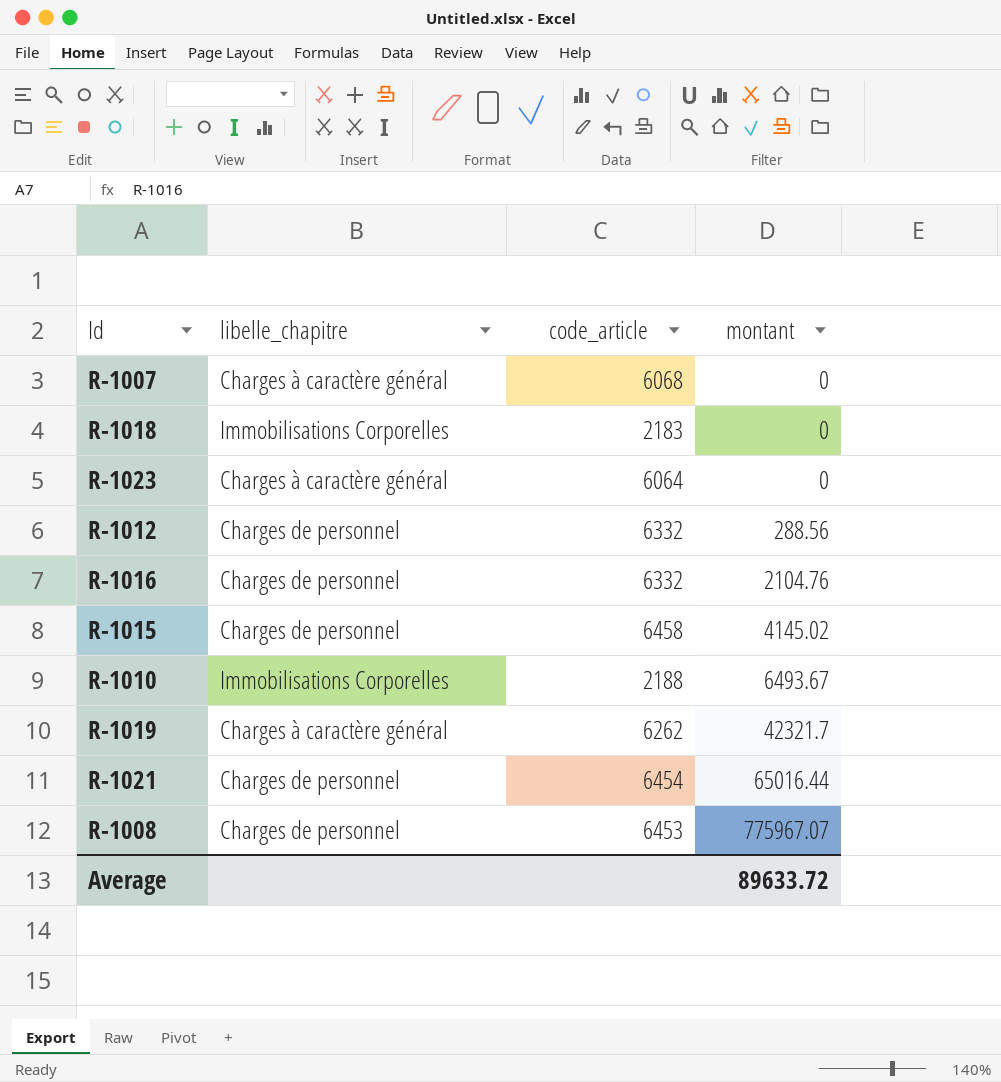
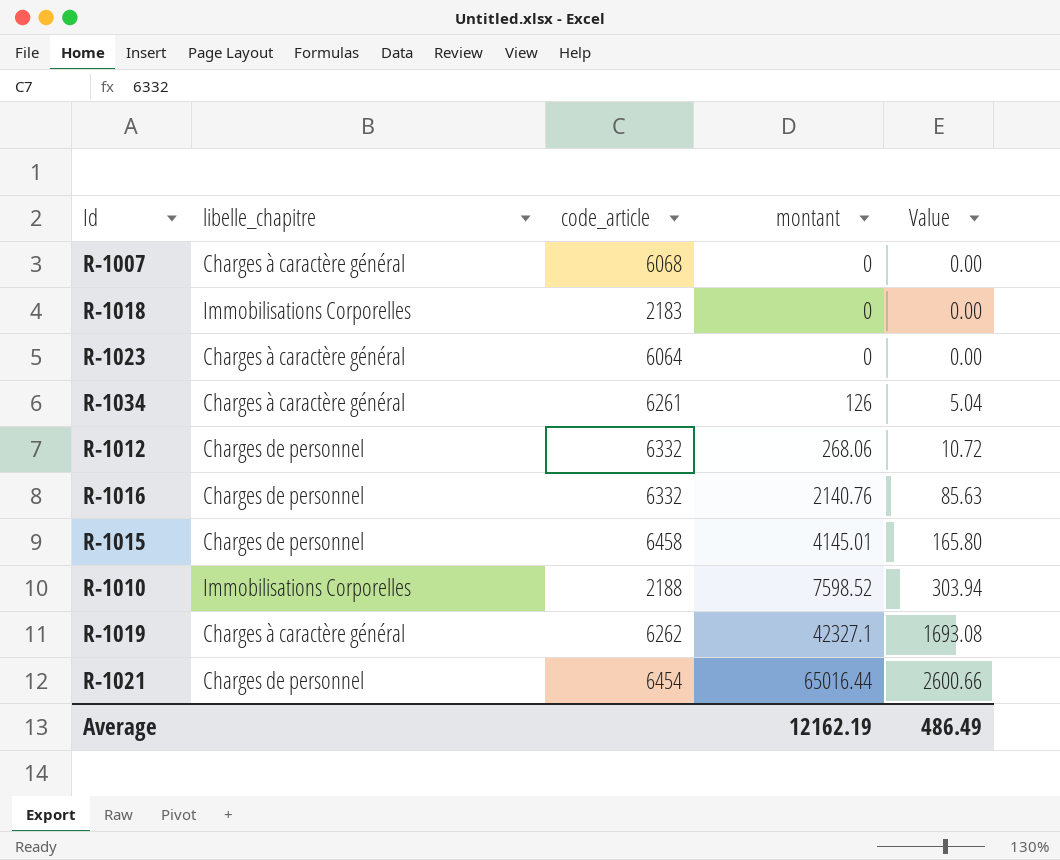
column Value | formula: none -> [montant] * 0.04
row R-1008: Charges de personnel | 6453 | 775967.07 -> none
row R-1034: none -> Charges à caractère général | 6261 | 126 | 5.04
R-1012 | montant: 288.56 -> 268.06
R-1016 | montant: 2104.76 -> 2140.76
R-1015 | montant: 4145.02 -> 4145.01
R-1010 | montant: 6493.67 -> 7598.52
R-1019 | montant: 42321.7 -> 42327.1
Average | montant: 89633.72 -> 12162.19

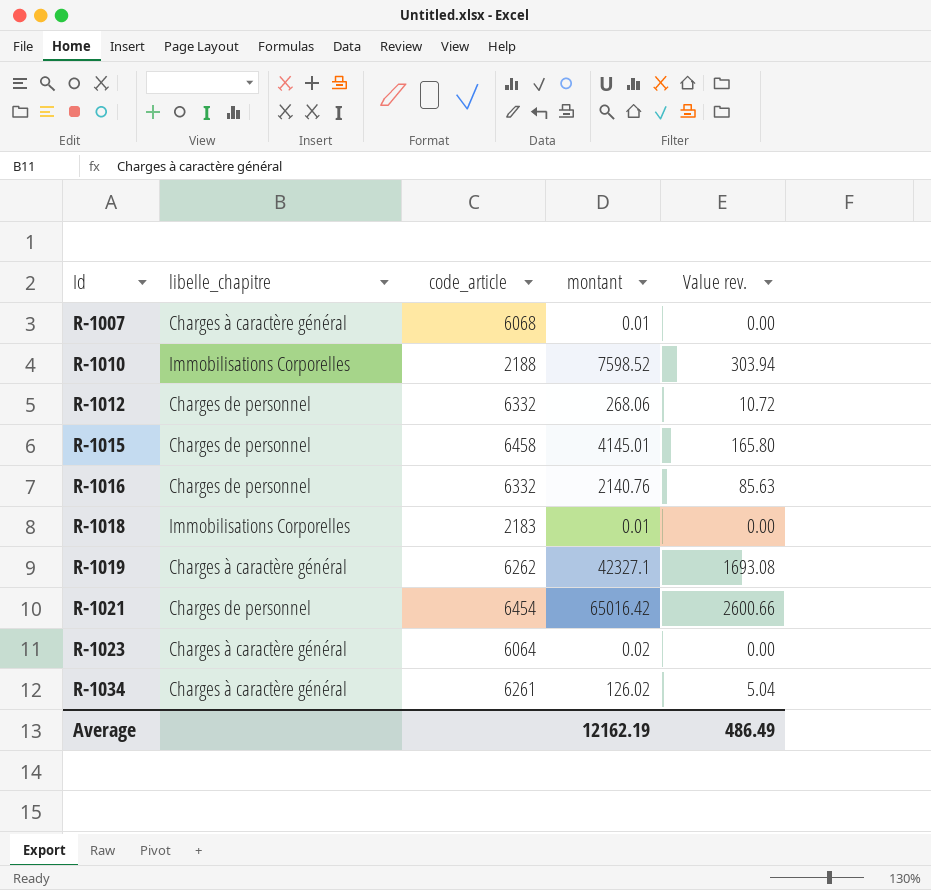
row order: montant ascending -> Id ascending
column name: Value -> Value rev.
R-1007 | montant: 0 -> 0.01
R-1018 | montant: 0 -> 0.01
R-1021 | montant: 65016.44 -> 65016.42
R-1023 | montant: 0 -> 0.02
R-1034 | montant: 126 -> 126.02

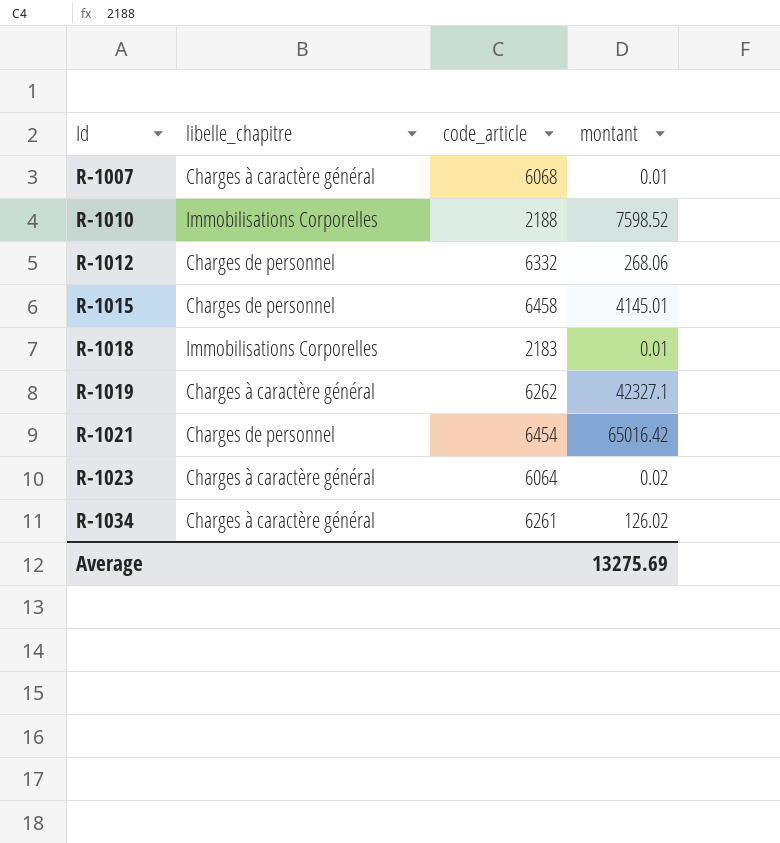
column Value rev. | formula: [montant] * 0.04 -> none
row R-1016: Charges de personnel | 6332 | 2140.76 | 85.63 -> none
Average | montant: 12162.19 -> 13275.69

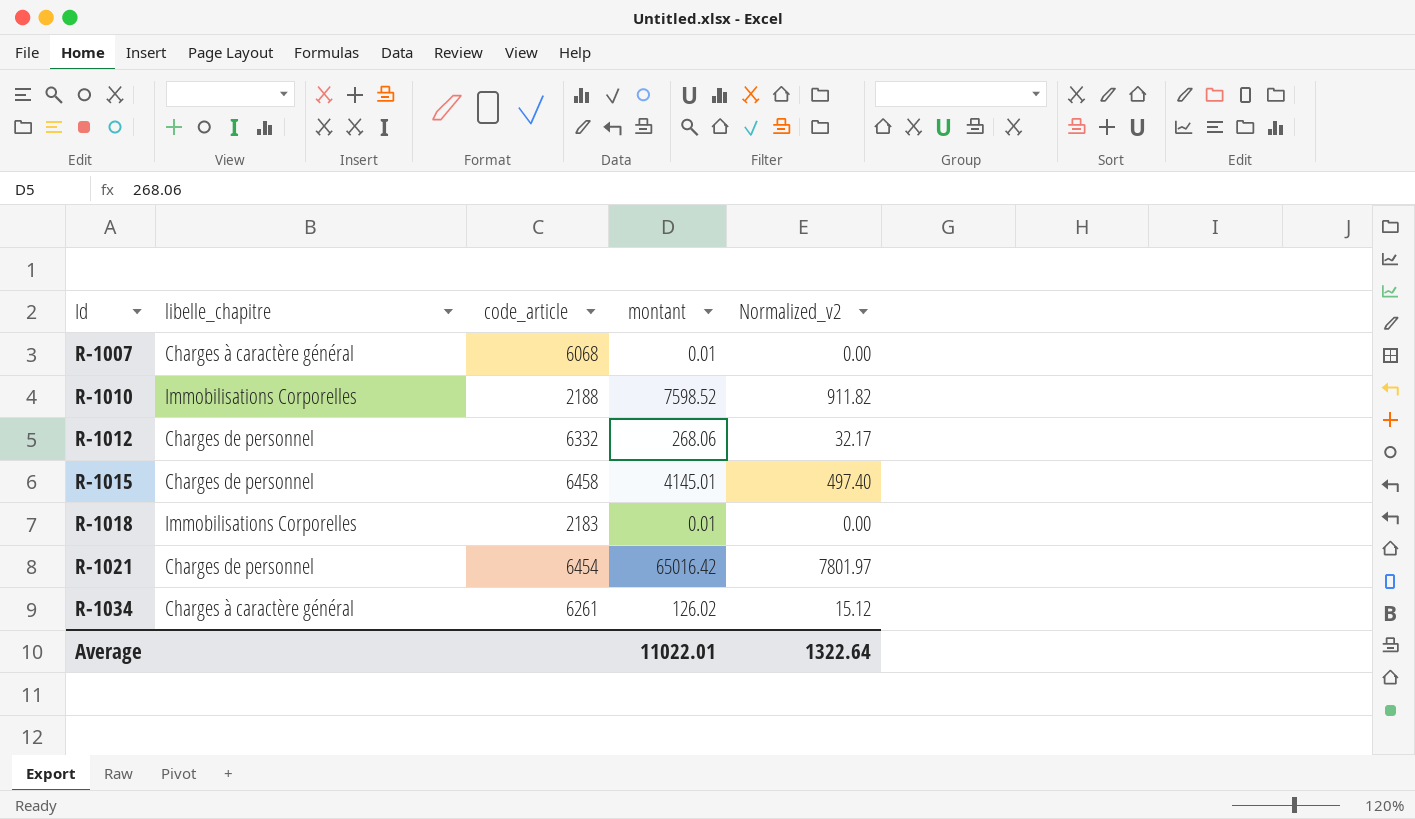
column Normalized_v2 | formula: none -> [montant] * 0.12
row R-1019: Charges à caractère général | 6262 | 42327.1 -> none
row R-1023: Charges à caractère général | 6064 | 0.02 -> none
Average | montant: 13275.69 -> 11022.01

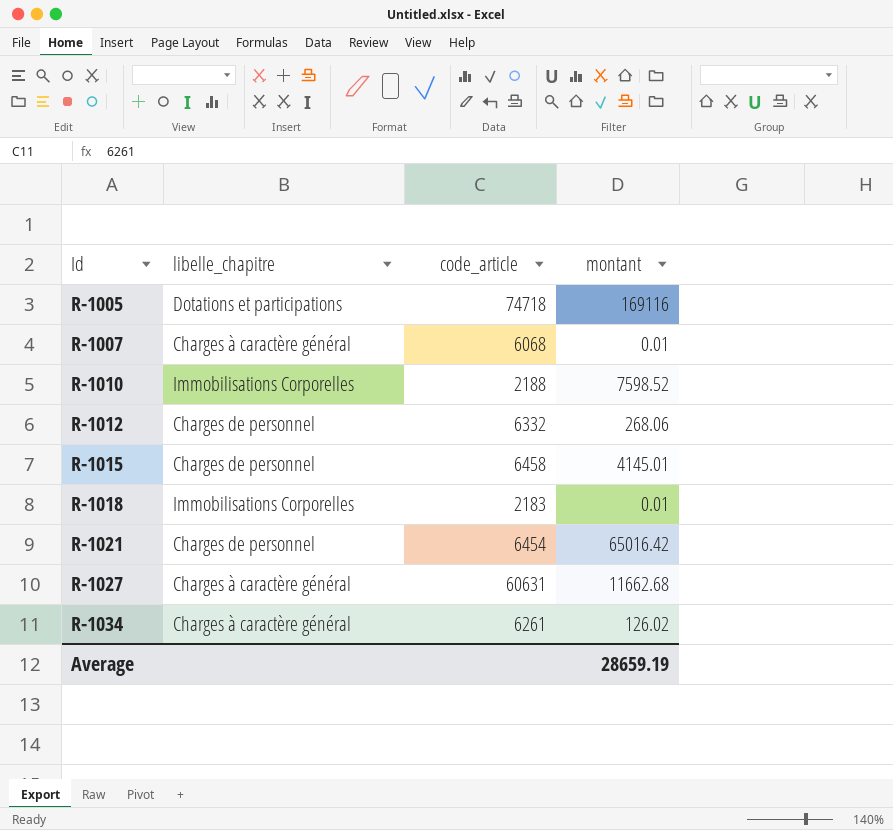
column Normalized_v2 | formula: [montant] * 0.12 -> none
row R-1005: none -> Dotations et participations | 74718 | 169116
row R-1027: none -> Charges à caractère général | 60631 | 11662.68
Average | montant: 11022.01 -> 28659.19

